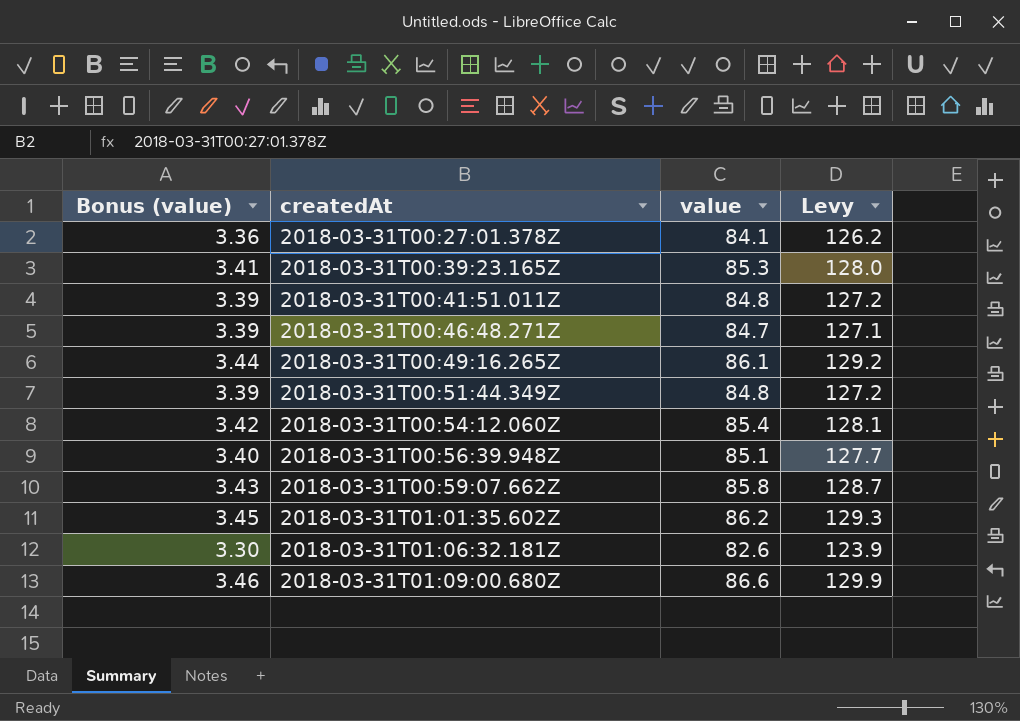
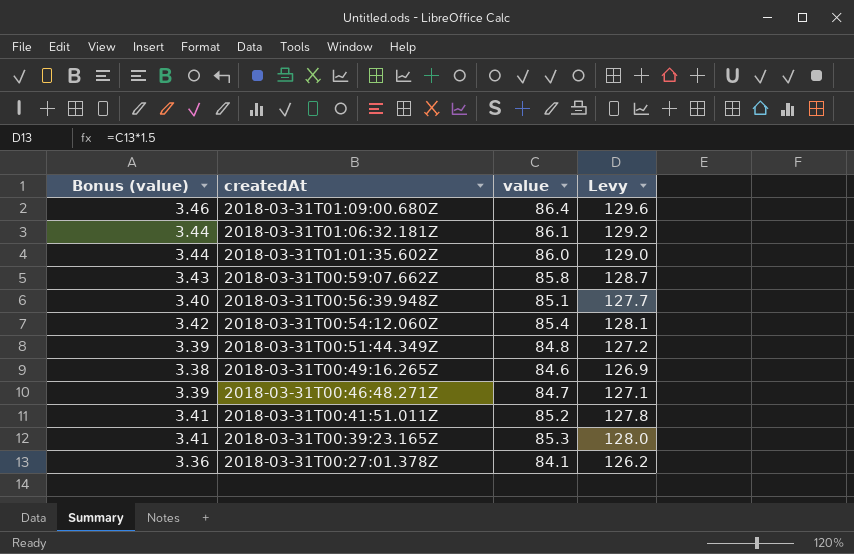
row order: createdAt ascending -> createdAt descending
2018-03-31T01:09:00.680Z | value: 86.6 -> 86.4
2018-03-31T01:09:00.680Z | Levy: 129.9 -> 129.6
2018-03-31T01:06:32.181Z | Bonus (value): 3.30 -> 3.44
2018-03-31T01:06:32.181Z | value: 82.6 -> 86.1
2018-03-31T01:06:32.181Z | Levy: 123.9 -> 129.2
2018-03-31T01:01:35.602Z | Bonus (value): 3.45 -> 3.44
2018-03-31T01:01:35.602Z | value: 86.2 -> 86.0
2018-03-31T01:01:35.602Z | Levy: 129.3 -> 129.0
2018-03-31T00:49:16.265Z | Bonus (value): 3.44 -> 3.38
2018-03-31T00:49:16.265Z | value: 86.1 -> 84.6
2018-03-31T00:49:16.265Z | Levy: 129.2 -> 126.9
2018-03-31T00:41:51.011Z | Bonus (value): 3.39 -> 3.41
2018-03-31T00:41:51.011Z | value: 84.8 -> 85.2
2018-03-31T00:41:51.011Z | Levy: 127.2 -> 127.8

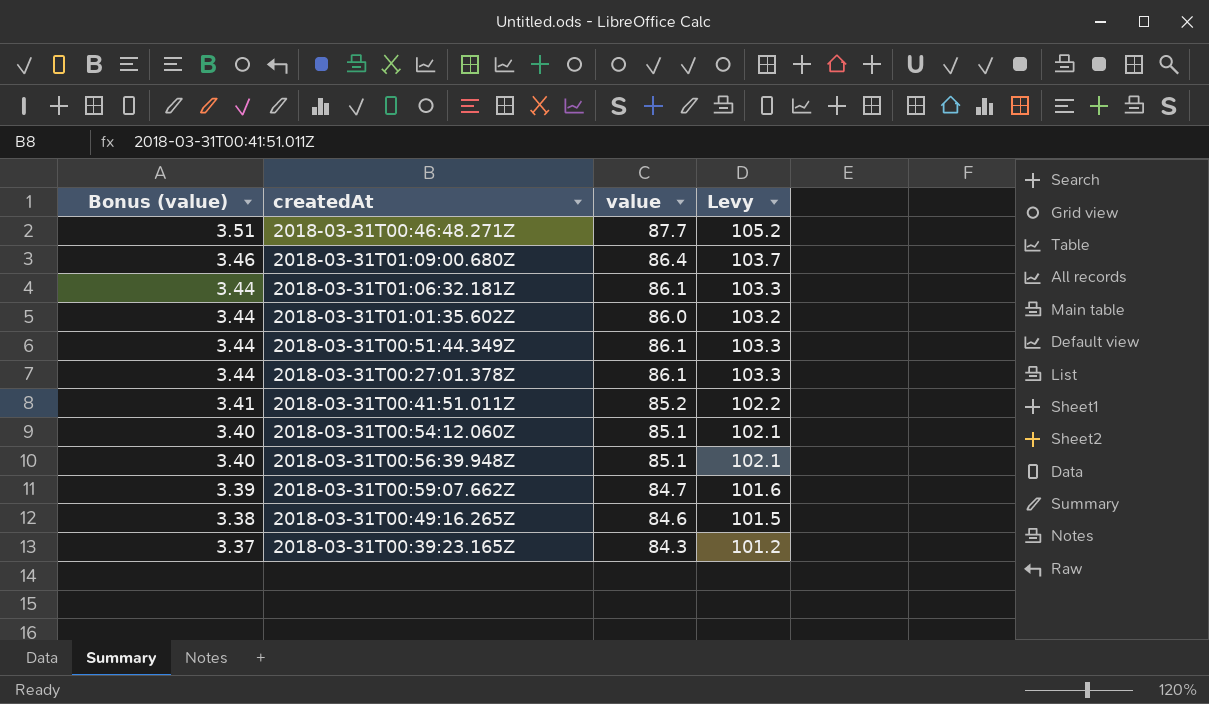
row order: createdAt descending -> Bonus (value) descending
column Levy | formula: [value] * 1.5 -> [value] * 1.2
2018-03-31T00:46:48.271Z | Bonus (value): 3.39 -> 3.51
2018-03-31T00:46:48.271Z | value: 84.7 -> 87.7
2018-03-31T00:51:44.349Z | Bonus (value): 3.39 -> 3.44
2018-03-31T00:51:44.349Z | value: 84.8 -> 86.1
2018-03-31T00:27:01.378Z | Bonus (value): 3.36 -> 3.44
2018-03-31T00:27:01.378Z | value: 84.1 -> 86.1
2018-03-31T00:54:12.060Z | Bonus (value): 3.42 -> 3.40
2018-03-31T00:54:12.060Z | value: 85.4 -> 85.1
2018-03-31T00:59:07.662Z | Bonus (value): 3.43 -> 3.39
2018-03-31T00:59:07.662Z | value: 85.8 -> 84.7
2018-03-31T00:39:23.165Z | Bonus (value): 3.41 -> 3.37
2018-03-31T00:39:23.165Z | value: 85.3 -> 84.3

